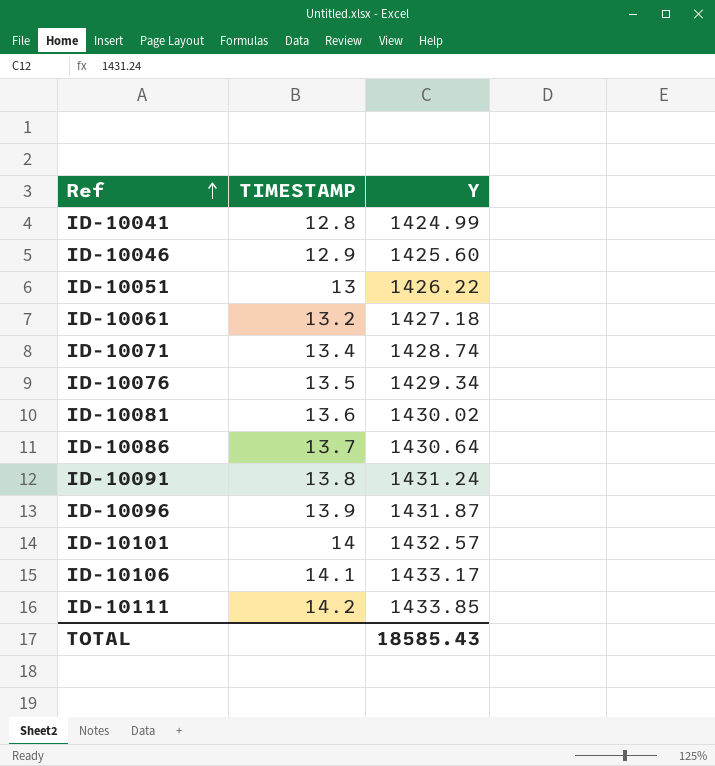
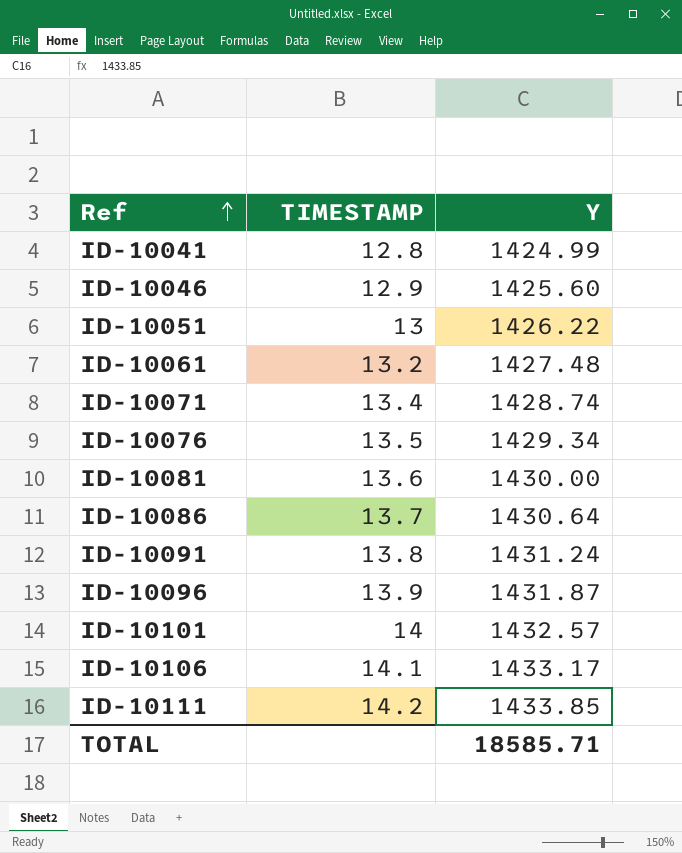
ID-10061 | Y: 1427.18 -> 1427.48
ID-10081 | Y: 1430.02 -> 1430.00
TOTAL | Y: 18585.43 -> 18585.71

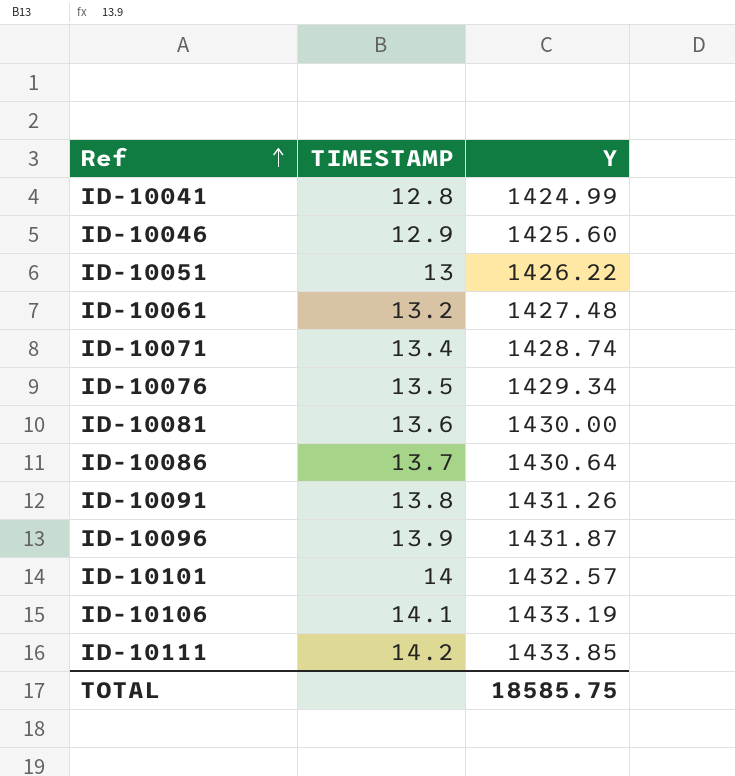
ID-10091 | Y: 1431.24 -> 1431.26
ID-10106 | Y: 1433.17 -> 1433.19
TOTAL | Y: 18585.71 -> 18585.75

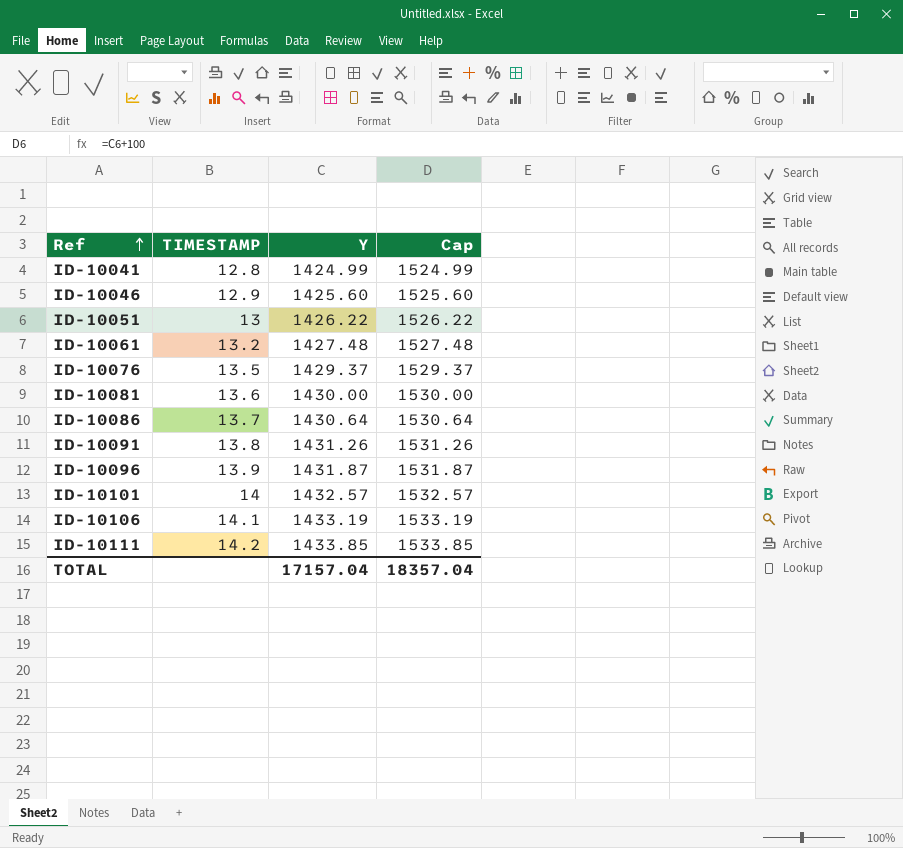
column Cap | formula: none -> [Y] + 100
row ID-10071: 13.4 | 1428.74 -> none
ID-10076 | Y: 1429.34 -> 1429.37
TOTAL | Y: 18585.75 -> 17157.04

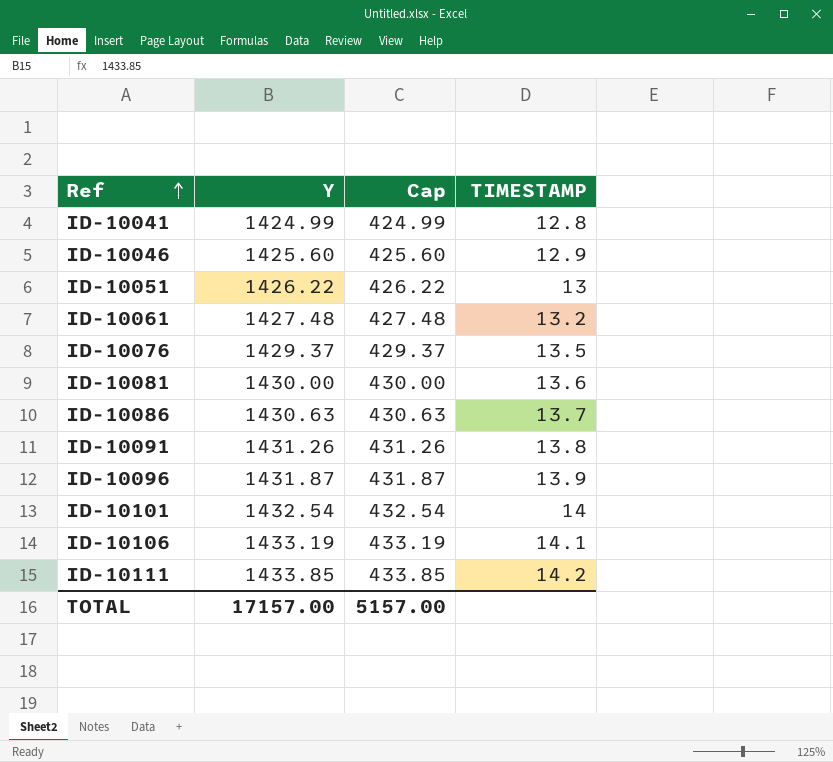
column Cap | formula: [Y] + 100 -> [Y] - 1000
column TIMESTAMP | position: 2 -> 4
ID-10086 | Y: 1430.64 -> 1430.63
ID-10101 | Y: 1432.57 -> 1432.54
TOTAL | Y: 17157.04 -> 17157.00
TOTAL | Cap: 18357.04 -> 5157.00

